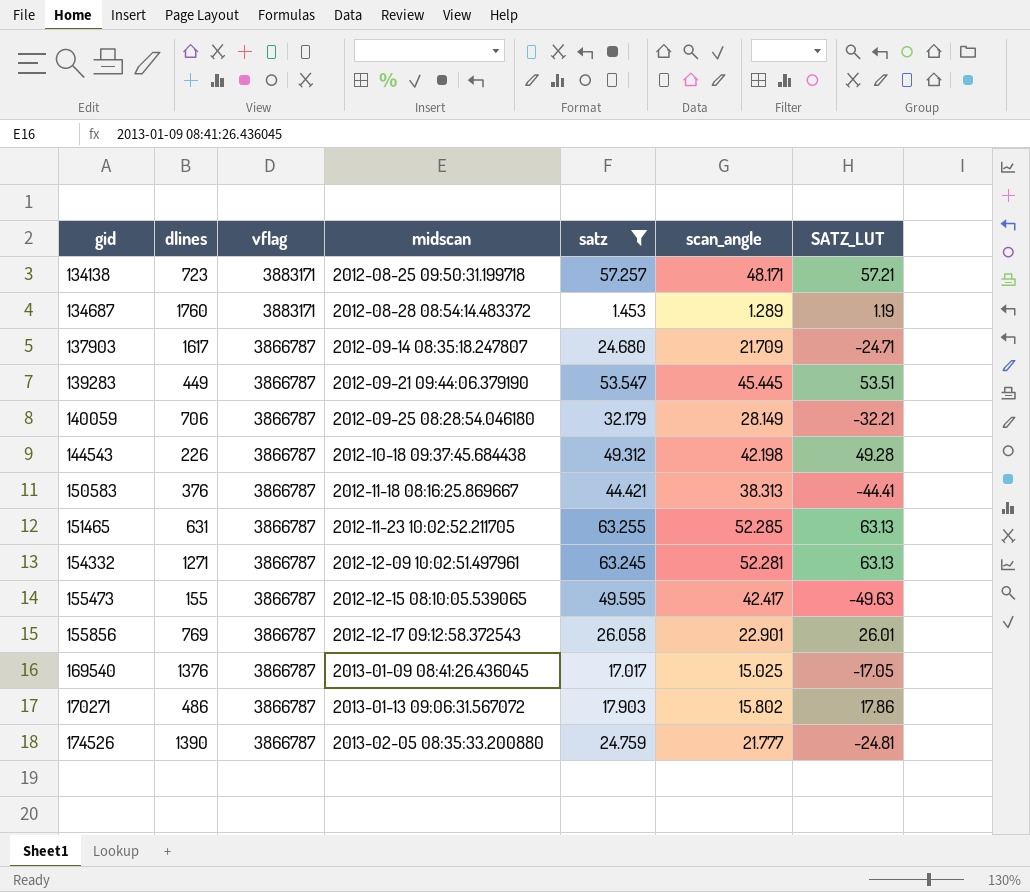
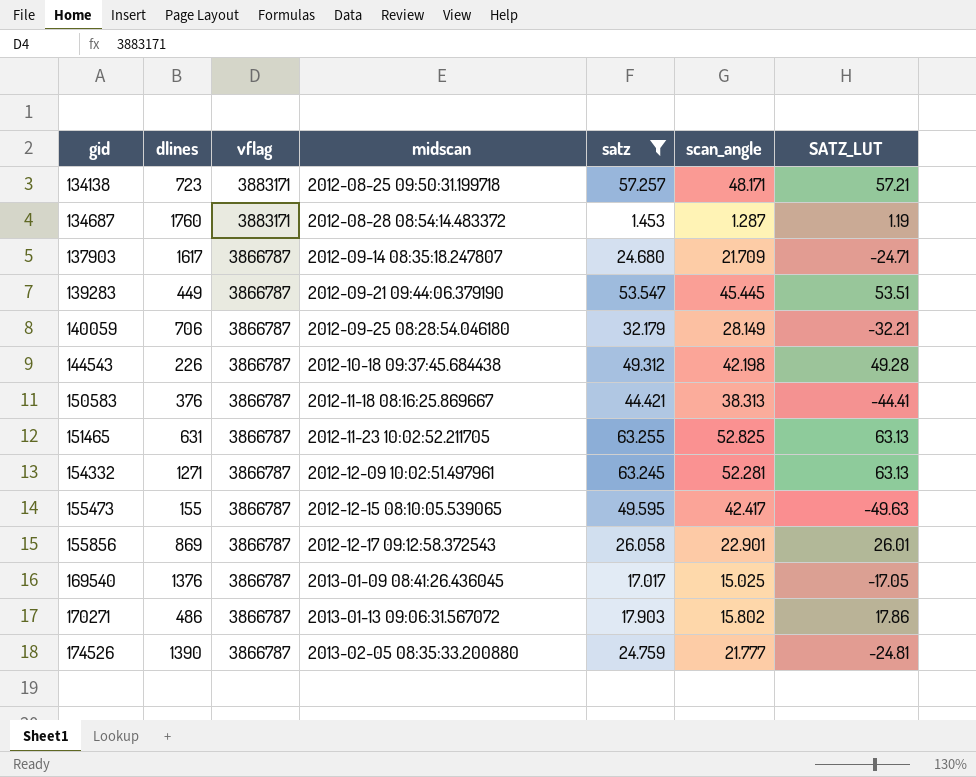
134687 | scan_angle: 1.289 -> 1.287
151465 | scan_angle: 52.285 -> 52.825
155856 | dlines: 769 -> 869

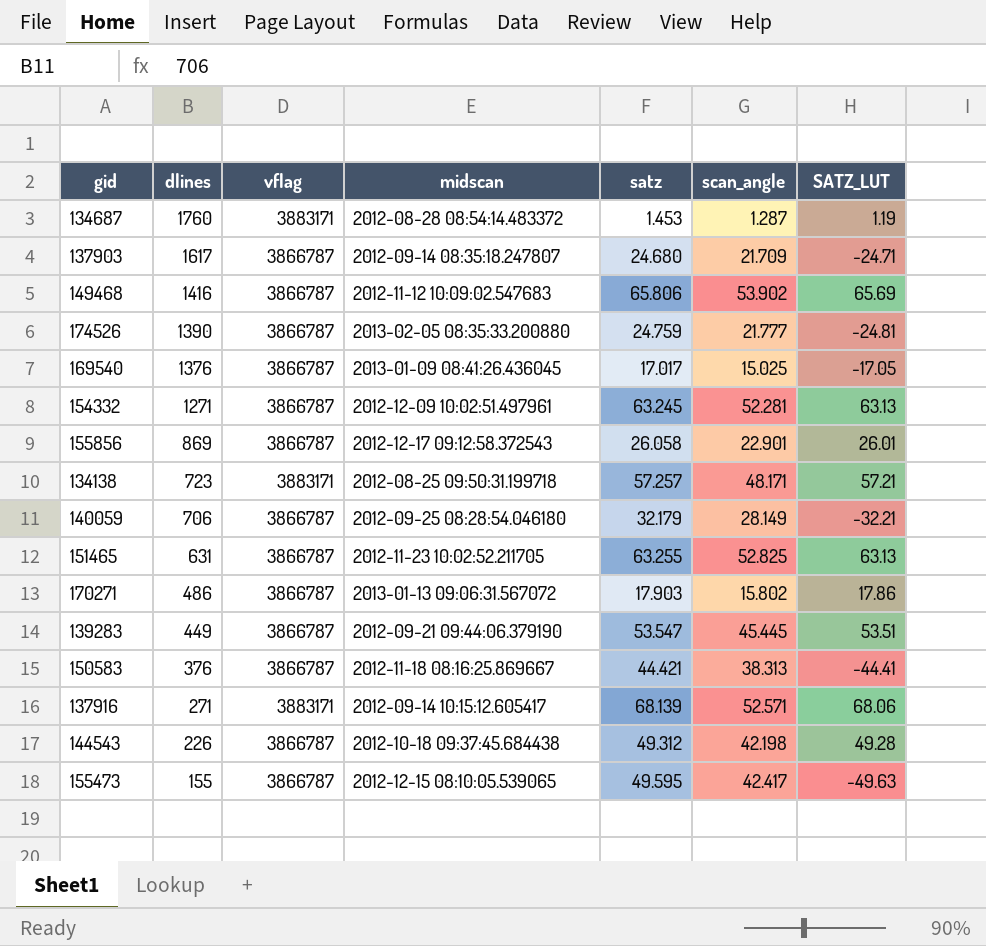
filter: satz <= 63.255 -> none
row order: gid ascending -> dlines descending

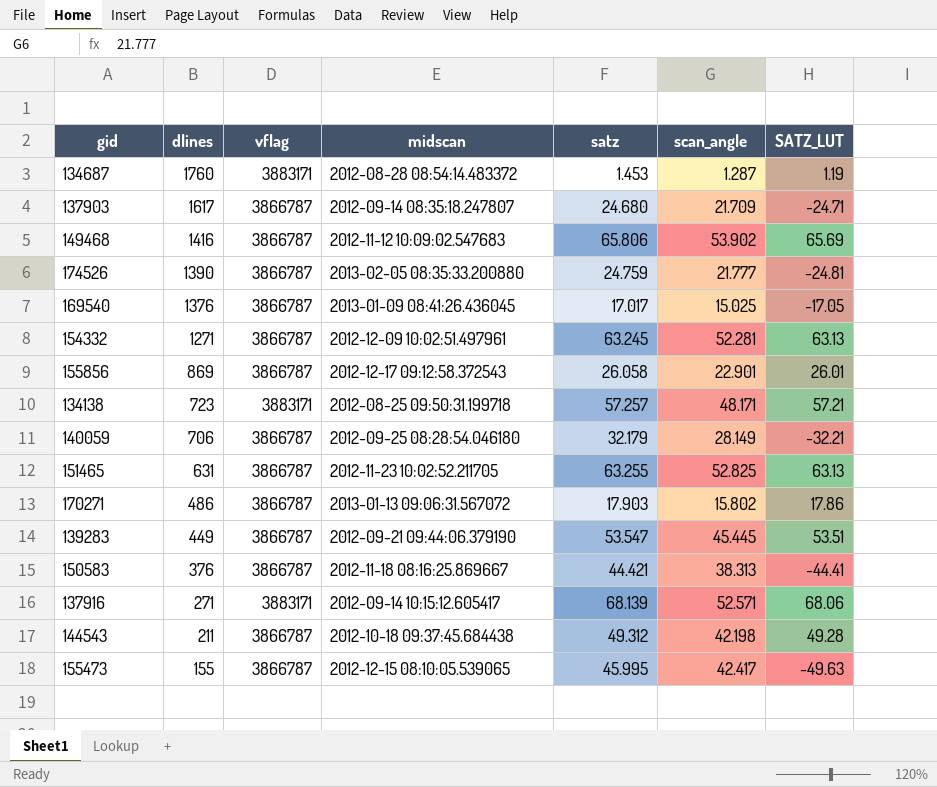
144543 | dlines: 226 -> 211
155473 | satz: 49.595 -> 45.995

